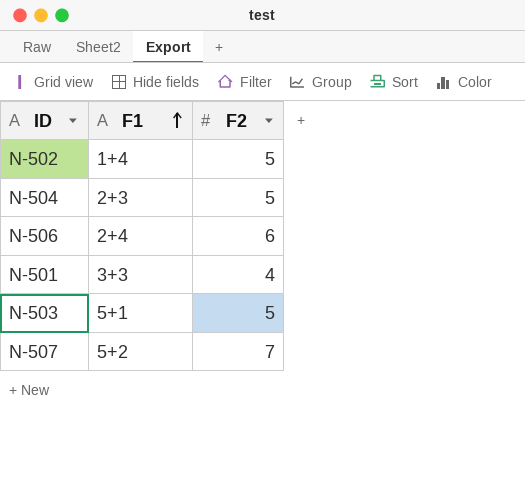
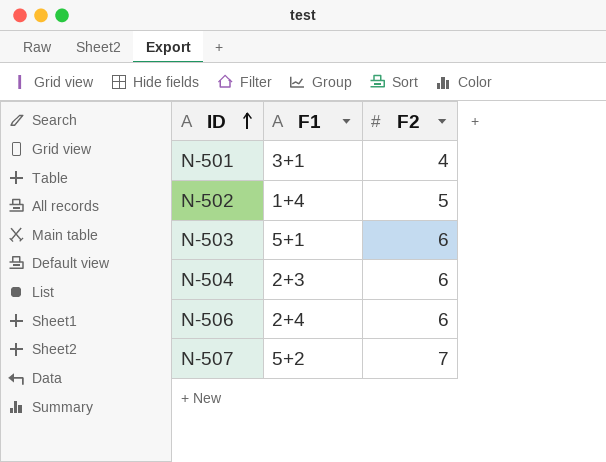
row order: F1 ascending -> ID ascending
N-501 | F1: 3+3 -> 3+1
N-503 | F2: 5 -> 6
N-504 | F2: 5 -> 6

